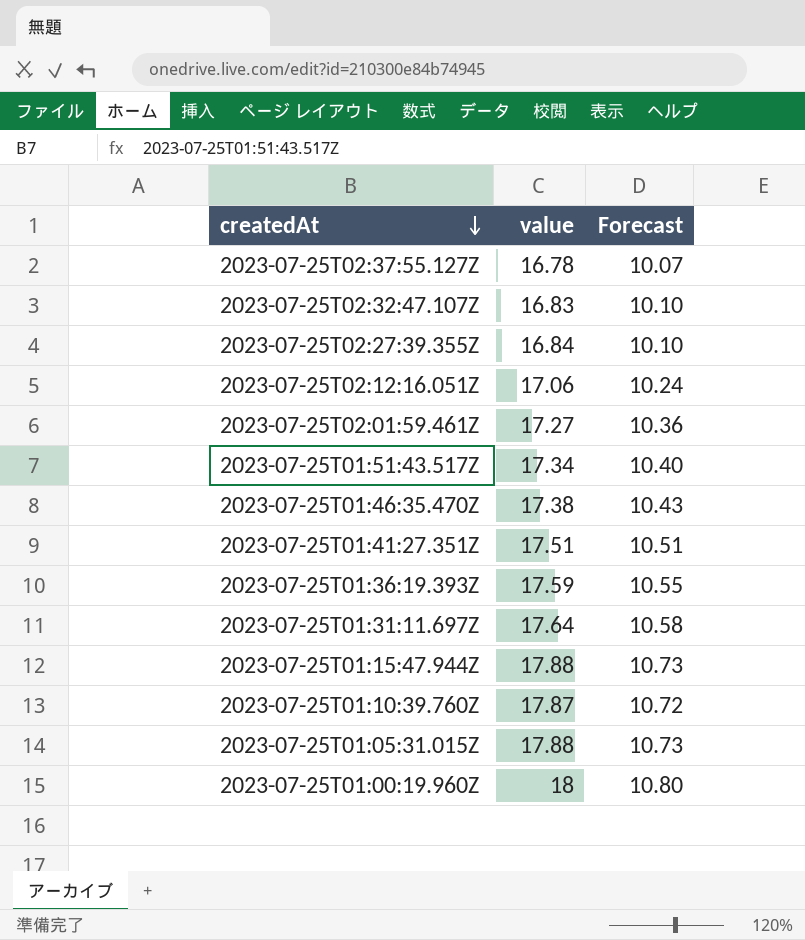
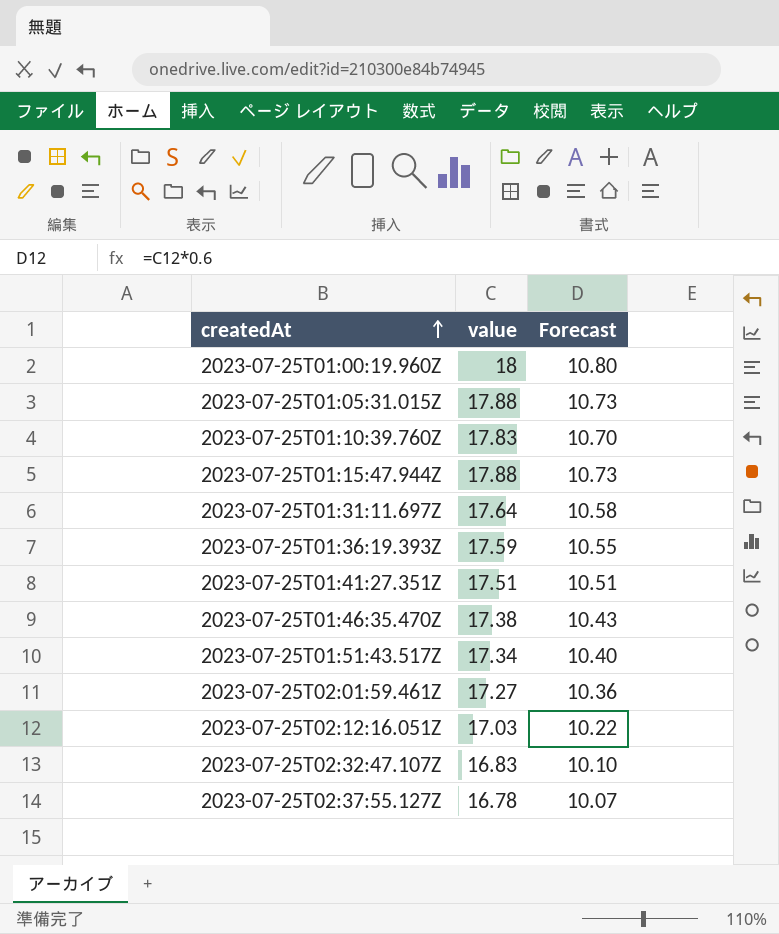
row order: createdAt descending -> createdAt ascending
row 2023-07-25T02:27:39.355Z: 16.84 | 10.10 -> none
2023-07-25T01:10:39.760Z | value: 17.87 -> 17.83
2023-07-25T01:10:39.760Z | Forecast: 10.72 -> 10.70
2023-07-25T02:12:16.051Z | value: 17.06 -> 17.03
2023-07-25T02:12:16.051Z | Forecast: 10.24 -> 10.22

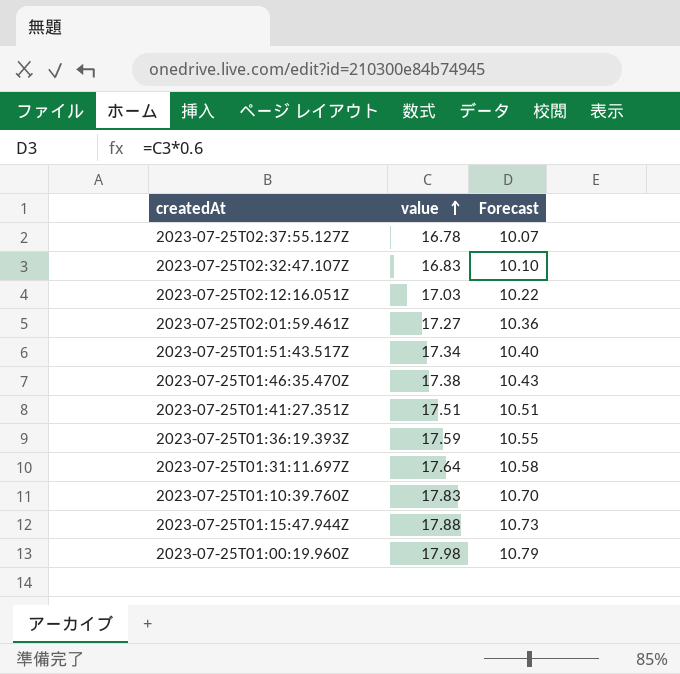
row order: createdAt ascending -> value ascending
row 2023-07-25T01:05:31.015Z: 17.88 | 10.73 -> none
2023-07-25T01:00:19.960Z | value: 18 -> 17.98
2023-07-25T01:00:19.960Z | Forecast: 10.80 -> 10.79

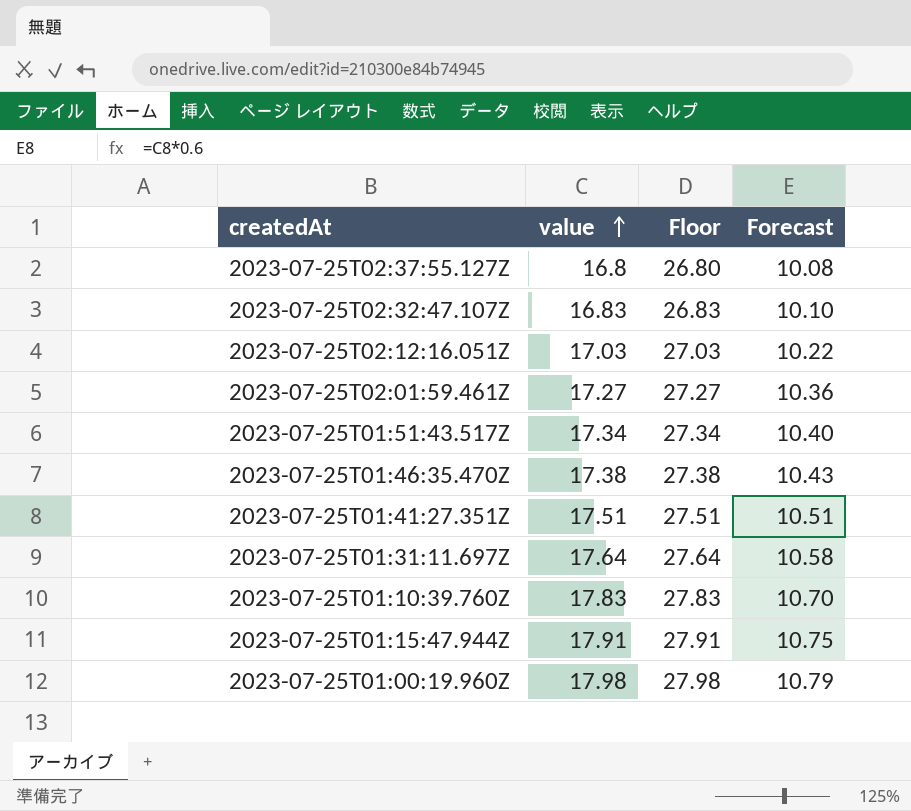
column Floor | formula: none -> [value] + 10
row 2023-07-25T01:36:19.393Z: 17.59 | 10.55 -> none
2023-07-25T02:37:55.127Z | value: 16.78 -> 16.8
2023-07-25T02:37:55.127Z | Forecast: 10.07 -> 10.08
2023-07-25T01:15:47.944Z | value: 17.88 -> 17.91
2023-07-25T01:15:47.944Z | Forecast: 10.73 -> 10.75

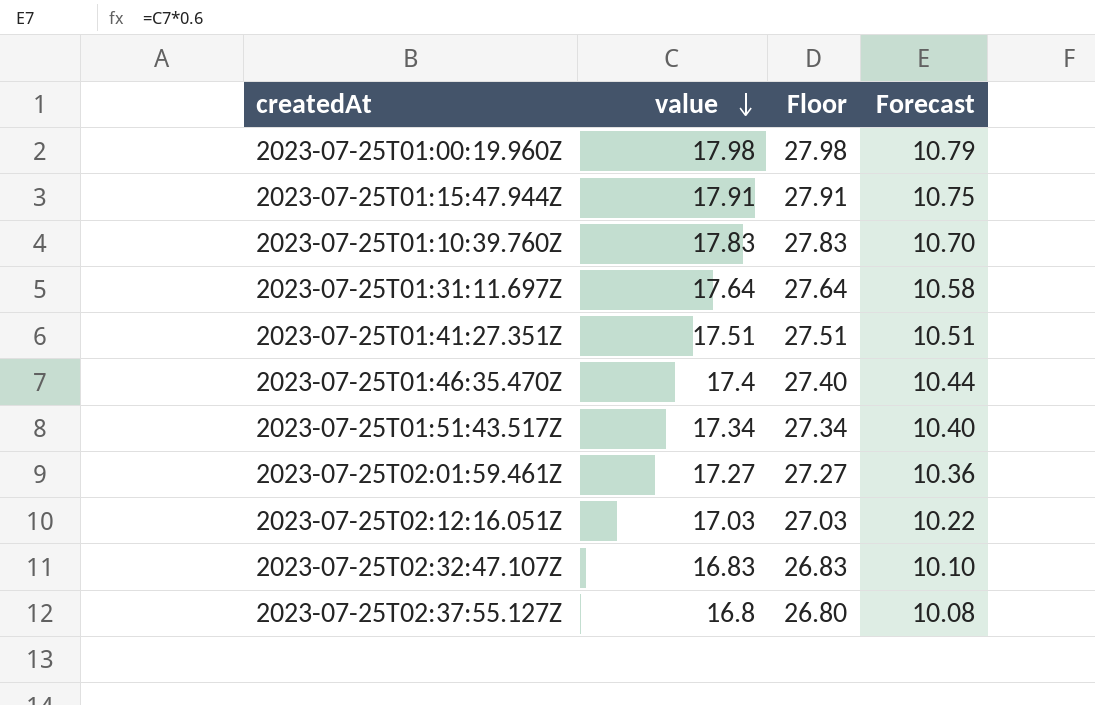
row order: value ascending -> value descending
2023-07-25T01:46:35.470Z | value: 17.38 -> 17.4
2023-07-25T01:46:35.470Z | Floor: 27.38 -> 27.40
2023-07-25T01:46:35.470Z | Forecast: 10.43 -> 10.44

